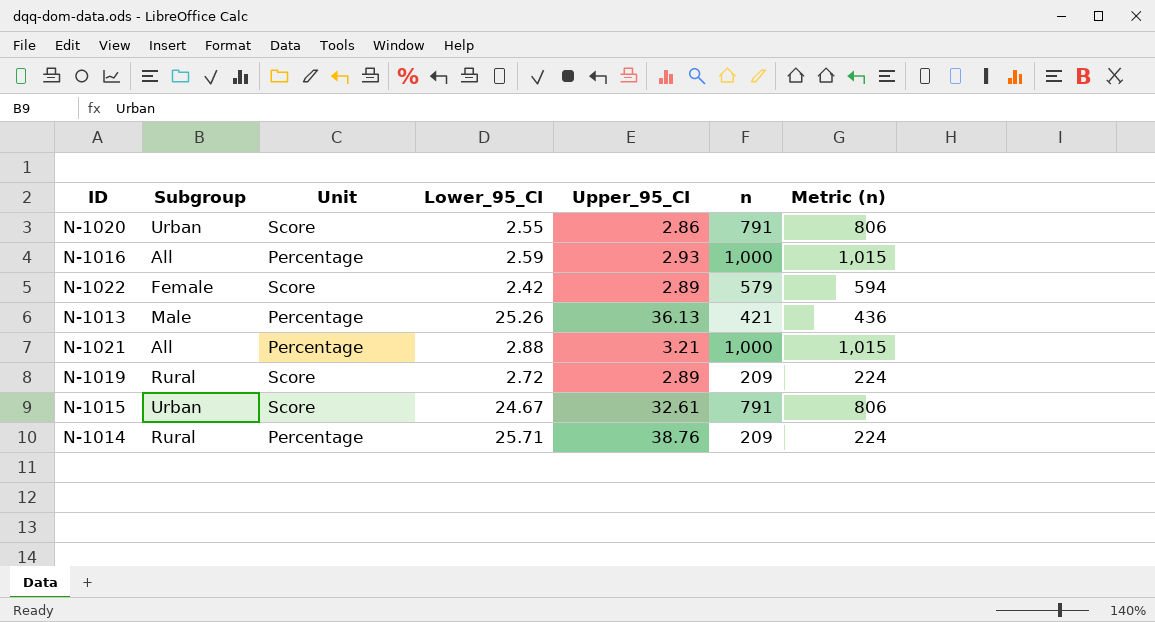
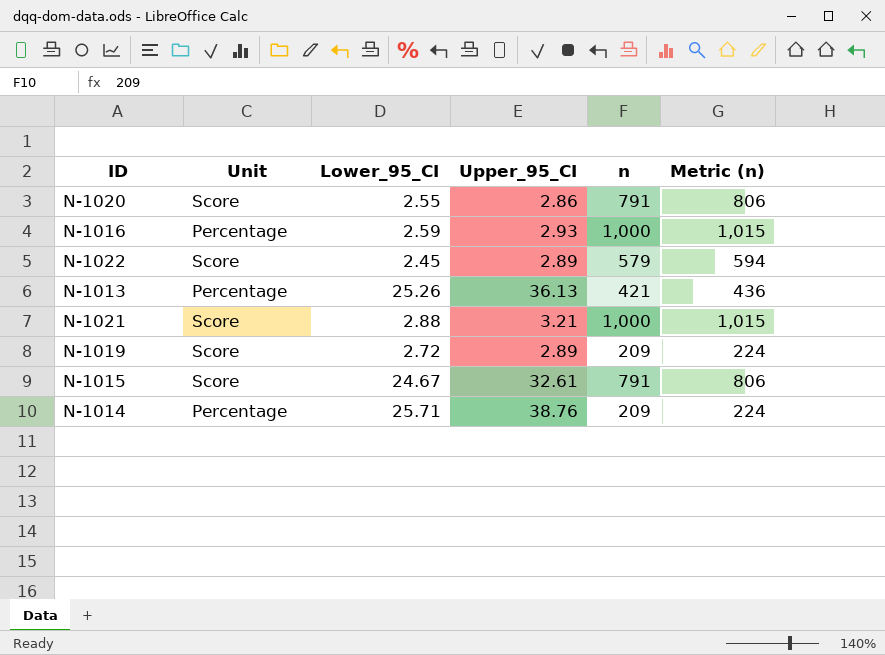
column Subgroup | position: 2 -> none
N-1022 | Lower_95_CI: 2.42 -> 2.45
N-1021 | Unit: Percentage -> Score

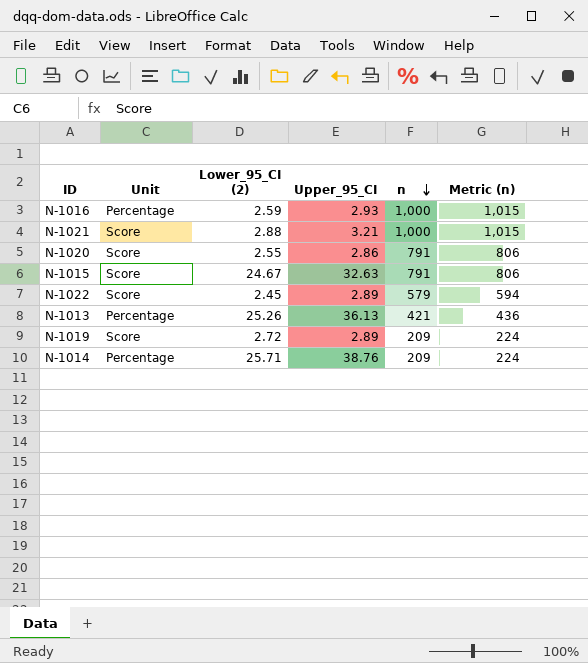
row order: none -> n descending
column name: Lower_95_CI -> Lower_95_CI (2)
N-1015 | Upper_95_CI: 32.61 -> 32.63

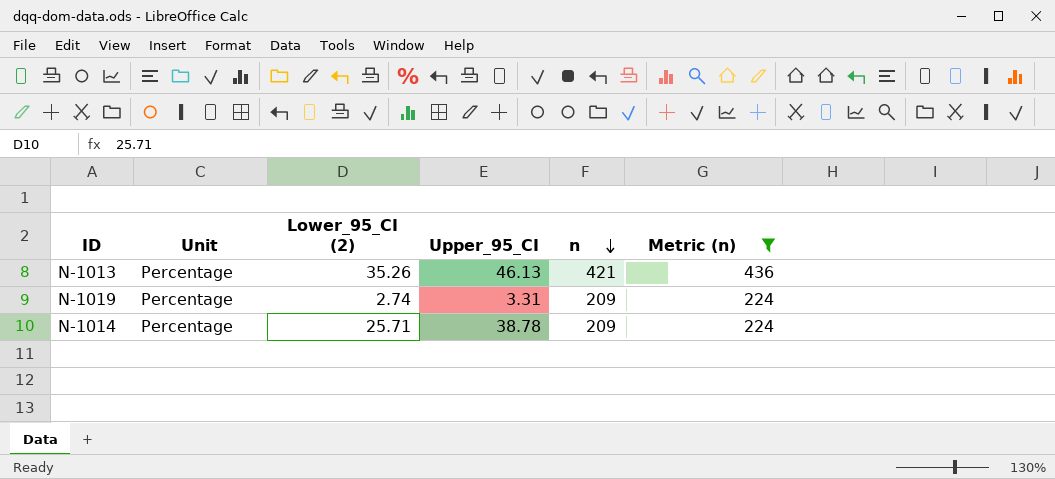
filter: none -> Metric (n) <= 436
N-1013 | Lower_95_CI (2): 25.26 -> 35.26
N-1013 | Upper_95_CI: 36.13 -> 46.13
N-1019 | Unit: Score -> Percentage
N-1019 | Lower_95_CI (2): 2.72 -> 2.74
N-1019 | Upper_95_CI: 2.89 -> 3.31
N-1014 | Upper_95_CI: 38.76 -> 38.78

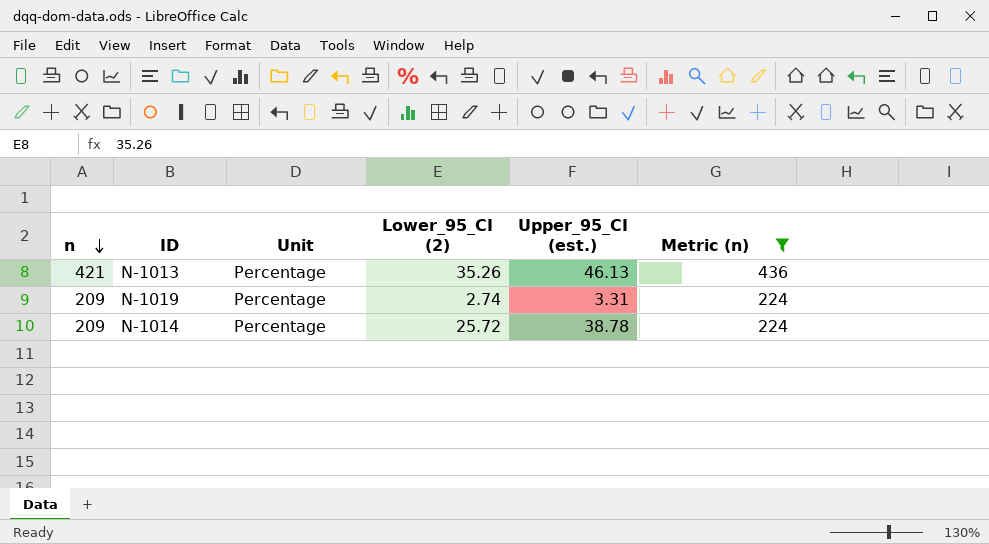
column n | position: 5 -> 1
column name: Upper_95_CI -> Upper_95_CI (est.)
N-1014 | Lower_95_CI (2): 25.71 -> 25.72

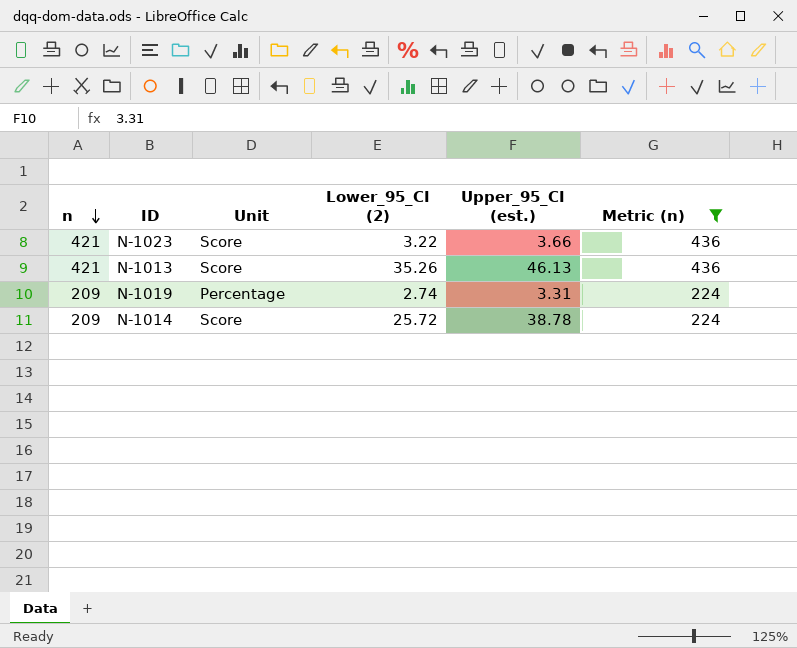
row N-1023: none -> 421 | Score | 3.22 | 3.66 | 436
N-1013 | Unit: Percentage -> Score
N-1014 | Unit: Percentage -> Score

